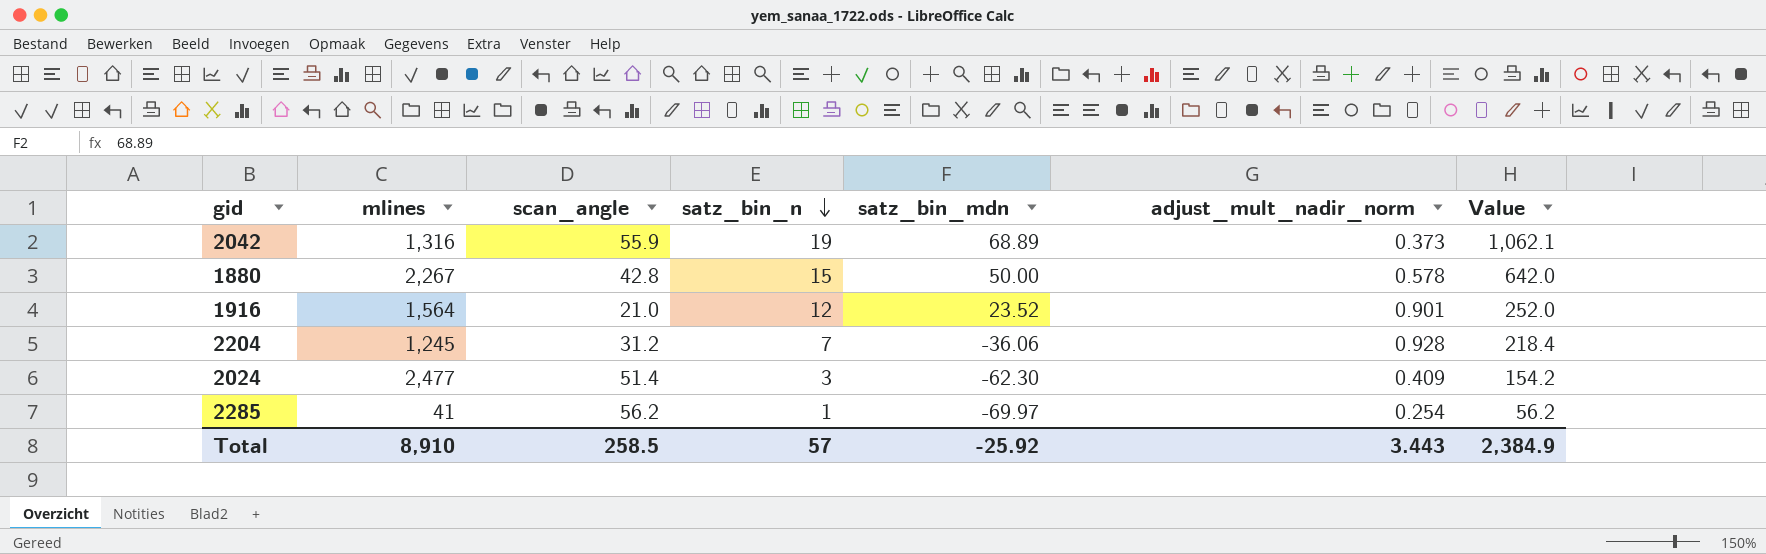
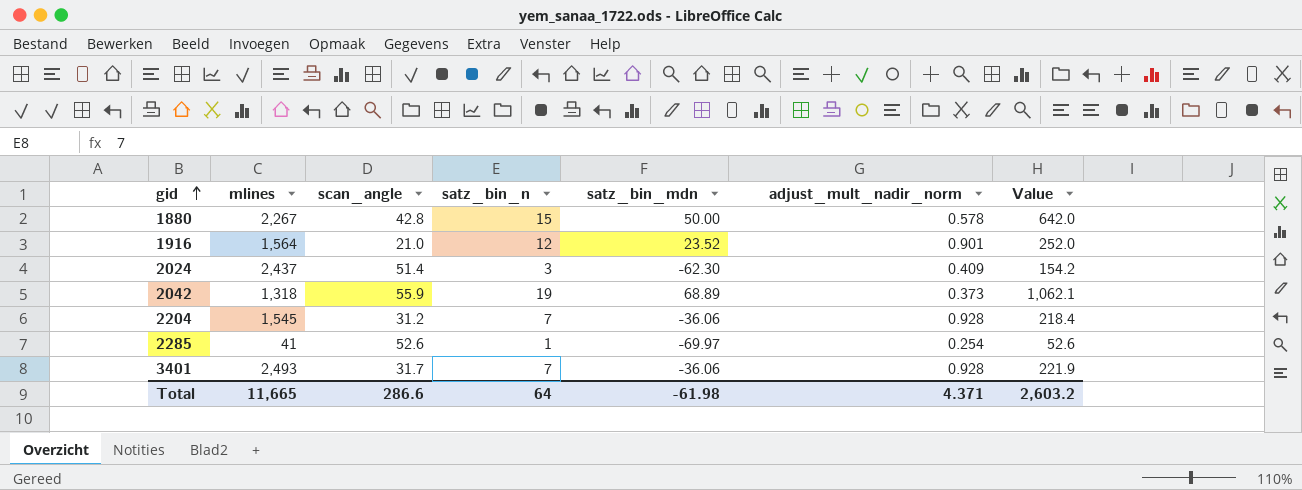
row order: satz_bin_n descending -> gid ascending
2024 | mlines: 2,477 -> 2,437
2042 | mlines: 1,316 -> 1,318
2204 | mlines: 1,245 -> 1,545
2285 | scan_angle: 56.2 -> 52.6
2285 | Value: 56.2 -> 52.6
row 3401: none -> 2,493 | 31.7 | 7 | -36.06 | 0.928 | 221.9
Total | mlines: 8,910 -> 11,665
Total | scan_angle: 258.5 -> 286.6
Total | satz_bin_n: 57 -> 64
Total | satz_bin_mdn: -25.92 -> -61.98
Total | adjust_mult_nadir_norm: 3.443 -> 4.371
Total | Value: 2,384.9 -> 2,603.2

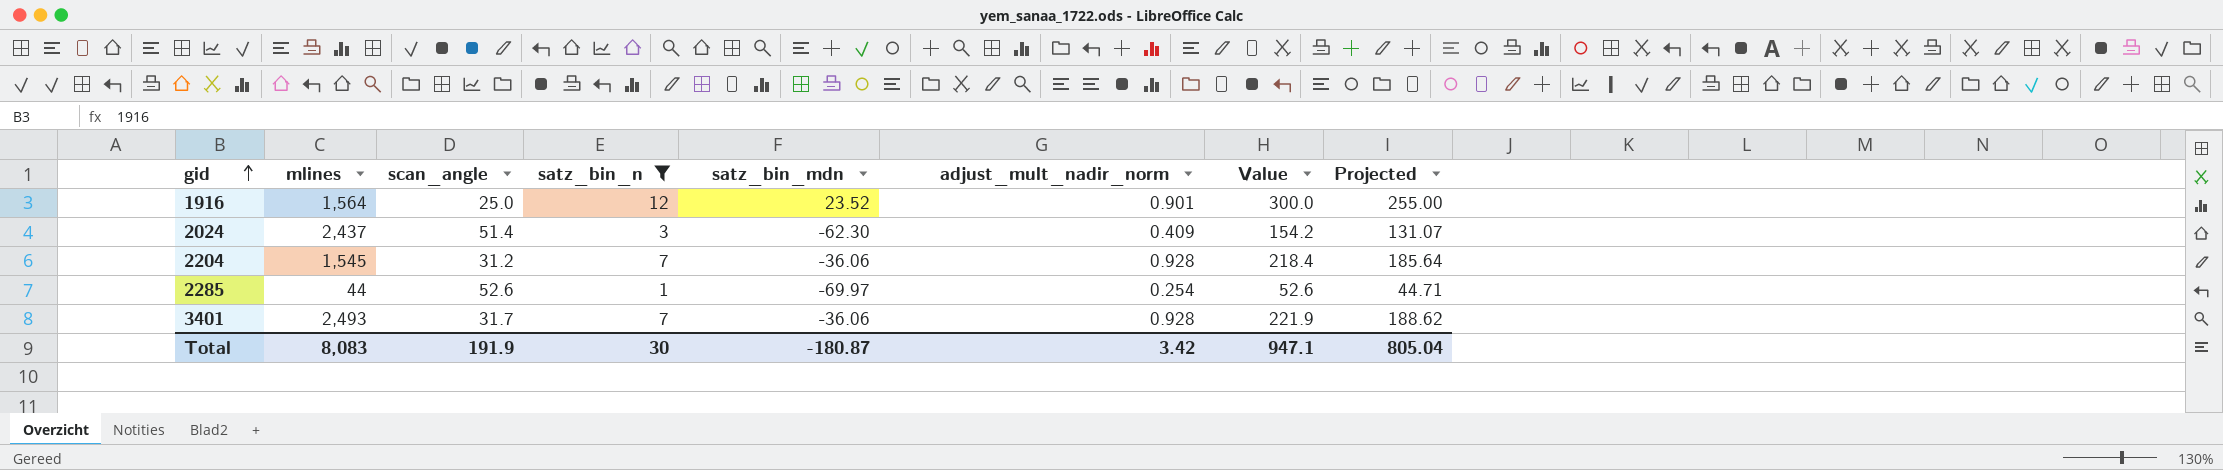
filter: none -> satz_bin_n <= 12
column Projected | formula: none -> [Value] * 0.85
1916 | scan_angle: 21.0 -> 25.0
1916 | Value: 252.0 -> 300.0
2285 | mlines: 41 -> 44
Total | mlines: 11,665 -> 8,083
Total | scan_angle: 286.6 -> 191.9
Total | satz_bin_n: 64 -> 30
Total | satz_bin_mdn: -61.98 -> -180.87
Total | adjust_mult_nadir_norm: 4.371 -> 3.42
Total | Value: 2,603.2 -> 947.1

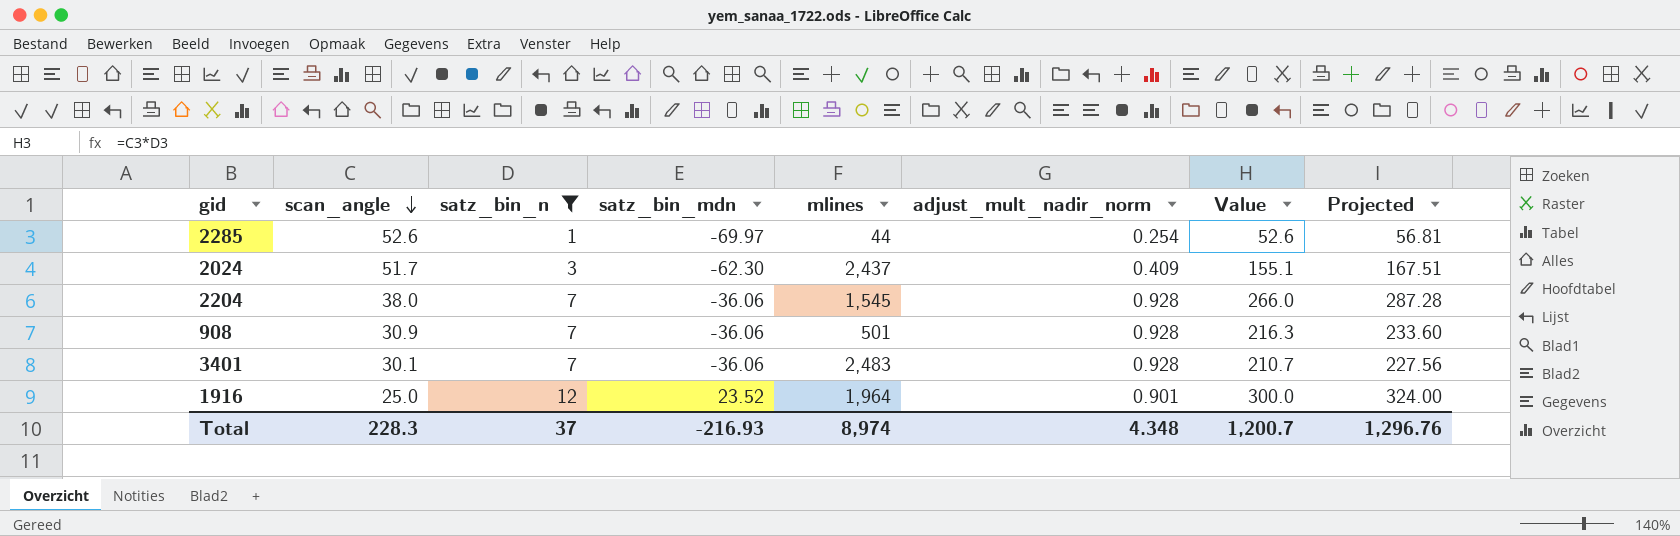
row order: gid ascending -> scan_angle descending
column mlines | position: 2 -> 5
column Projected | formula: [Value] * 0.85 -> [Value] * 1.08
2024 | scan_angle: 51.4 -> 51.7
2024 | Value: 154.2 -> 155.1
2204 | scan_angle: 31.2 -> 38.0
2204 | Value: 218.4 -> 266.0
row 908: none -> 30.9 | 7 | -36.06 | 501 | 0.928 | 216.3 | 233.60
3401 | scan_angle: 31.7 -> 30.1
3401 | mlines: 2,493 -> 2,483
3401 | Value: 221.9 -> 210.7
1916 | mlines: 1,564 -> 1,964
Total | scan_angle: 191.9 -> 228.3
Total | satz_bin_n: 30 -> 37
Total | satz_bin_mdn: -180.87 -> -216.93
Total | mlines: 8,083 -> 8,974
Total | adjust_mult_nadir_norm: 3.42 -> 4.348
Total | Value: 947.1 -> 1,200.7
Total | Projected: 805.04 -> 1,296.76

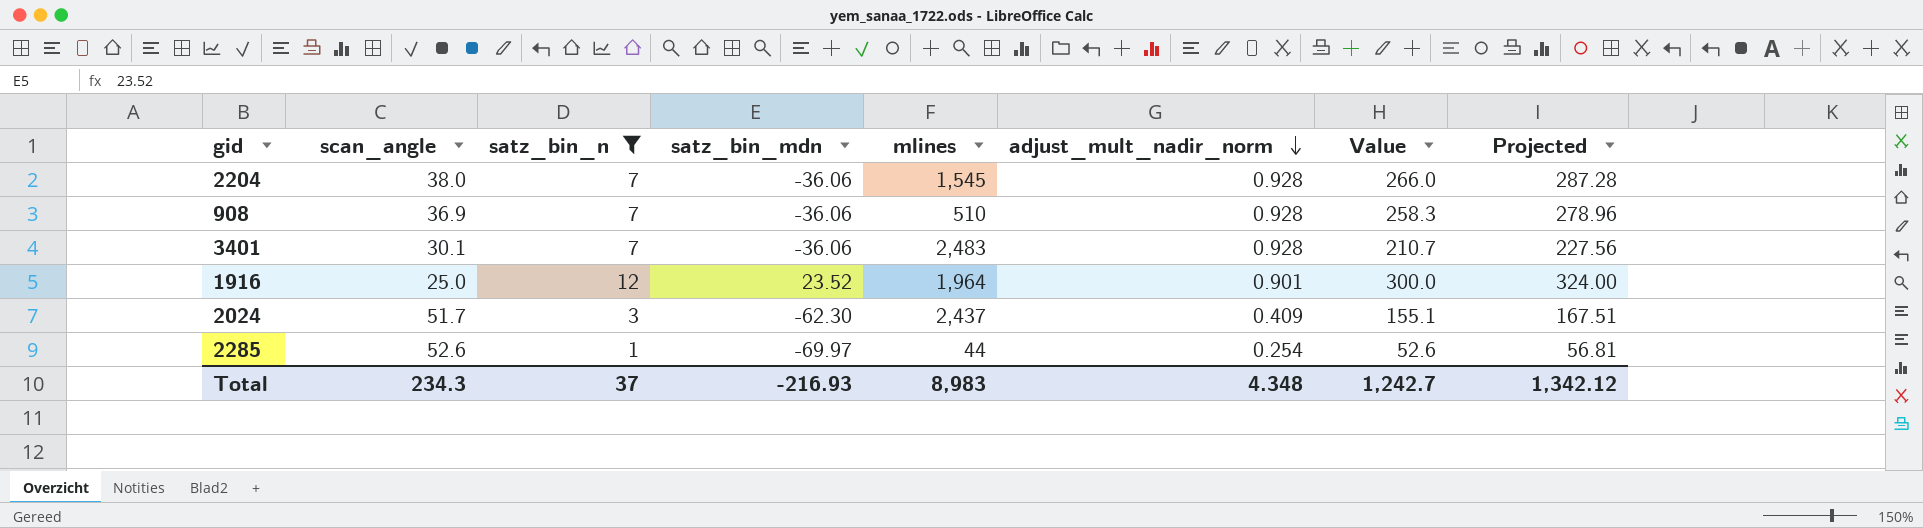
row order: scan_angle descending -> adjust_mult_nadir_norm descending
908 | scan_angle: 30.9 -> 36.9
908 | mlines: 501 -> 510
908 | Value: 216.3 -> 258.3
908 | Projected: 233.60 -> 278.96
Total | scan_angle: 228.3 -> 234.3
Total | mlines: 8,974 -> 8,983
Total | Value: 1,200.7 -> 1,242.7
Total | Projected: 1,296.76 -> 1,342.12

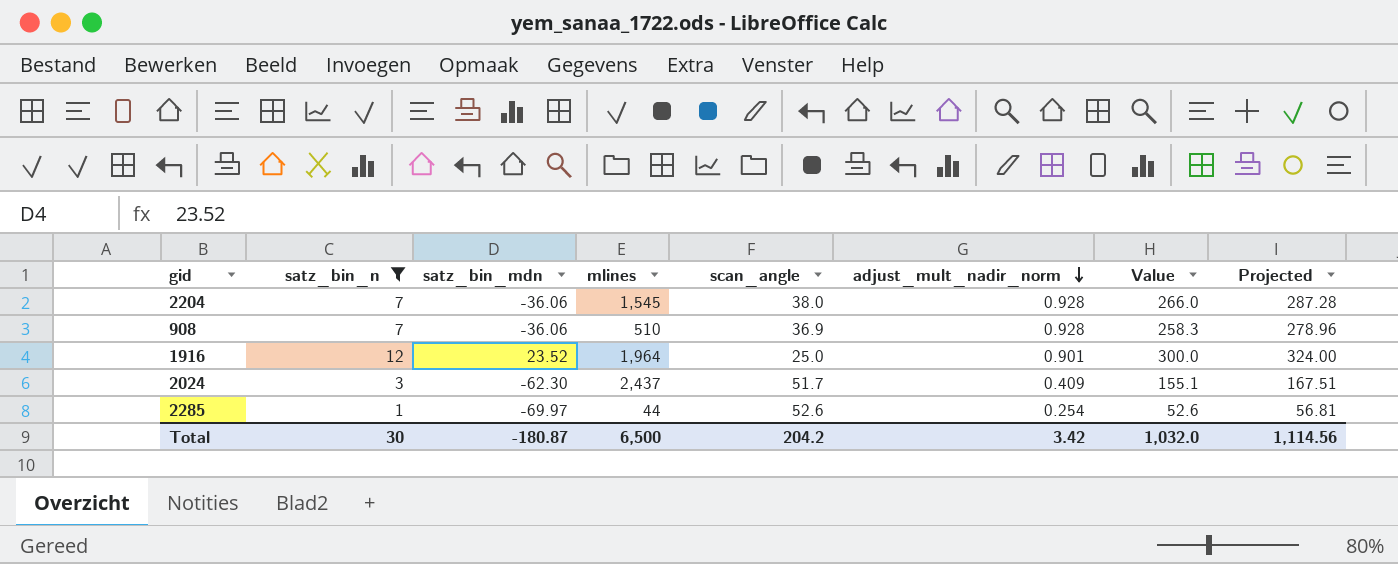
column scan_angle | position: 2 -> 5
row 3401: 30.1 | 7 | -36.06 | 2,483 | 0.928 | 210.7 | 227.56 -> none
Total | satz_bin_n: 37 -> 30
Total | satz_bin_mdn: -216.93 -> -180.87
Total | mlines: 8,983 -> 6,500
Total | scan_angle: 234.3 -> 204.2
Total | adjust_mult_nadir_norm: 4.348 -> 3.42
Total | Value: 1,242.7 -> 1,032.0
Total | Projected: 1,342.12 -> 1,114.56

